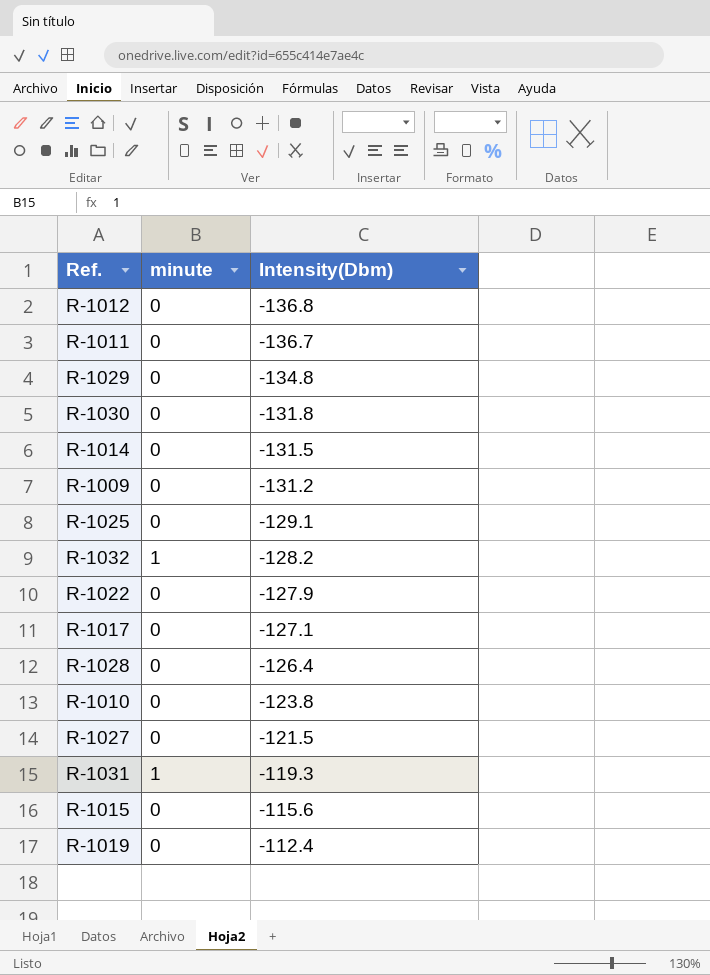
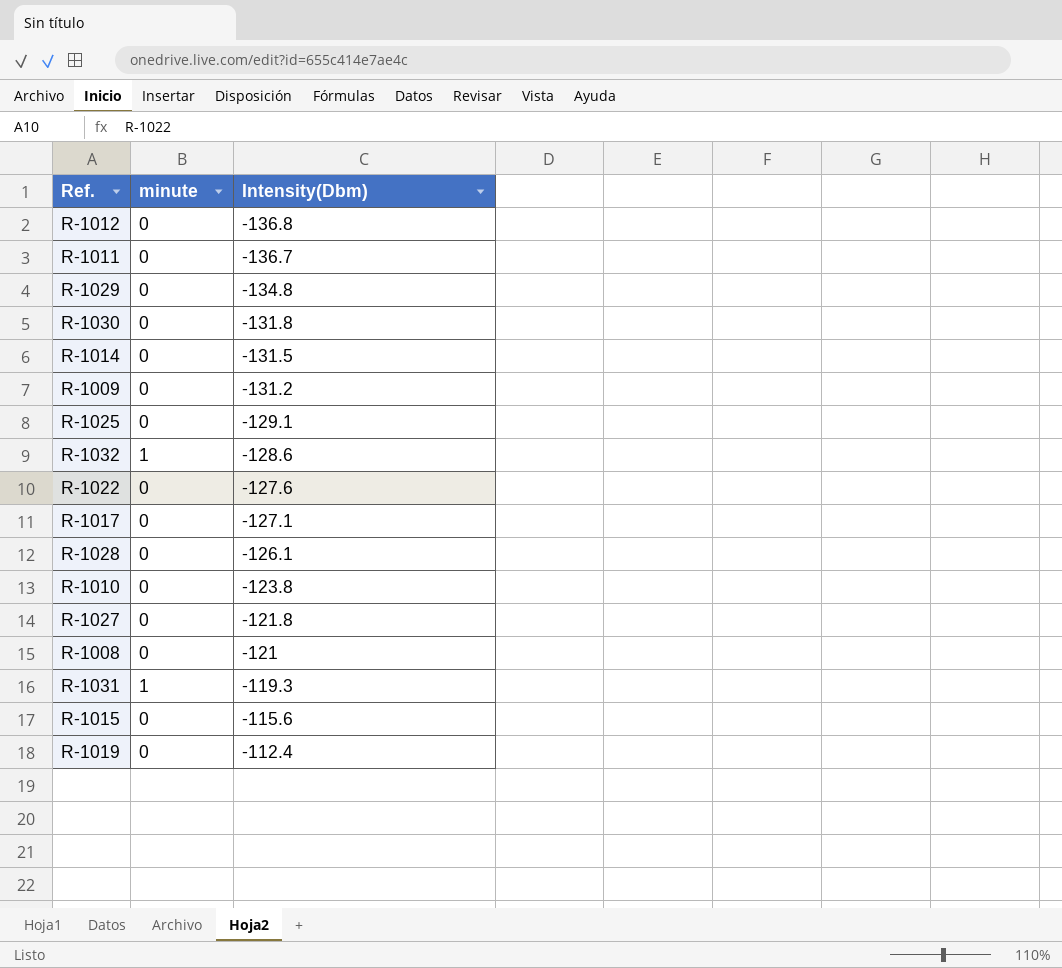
R-1032 | Intensity(Dbm): -128.2 -> -128.6
R-1022 | Intensity(Dbm): -127.9 -> -127.6
R-1028 | Intensity(Dbm): -126.4 -> -126.1
R-1027 | Intensity(Dbm): -121.5 -> -121.8
row R-1008: none -> 0 | -121

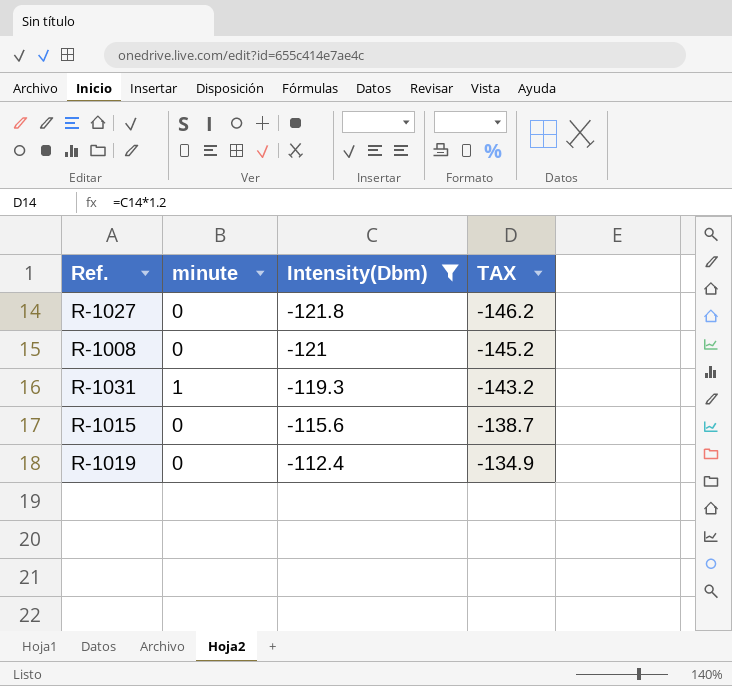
filter: none -> Intensity(Dbm) >= -121.8
column TAX | formula: none -> [Intensity(Dbm)] * 1.2

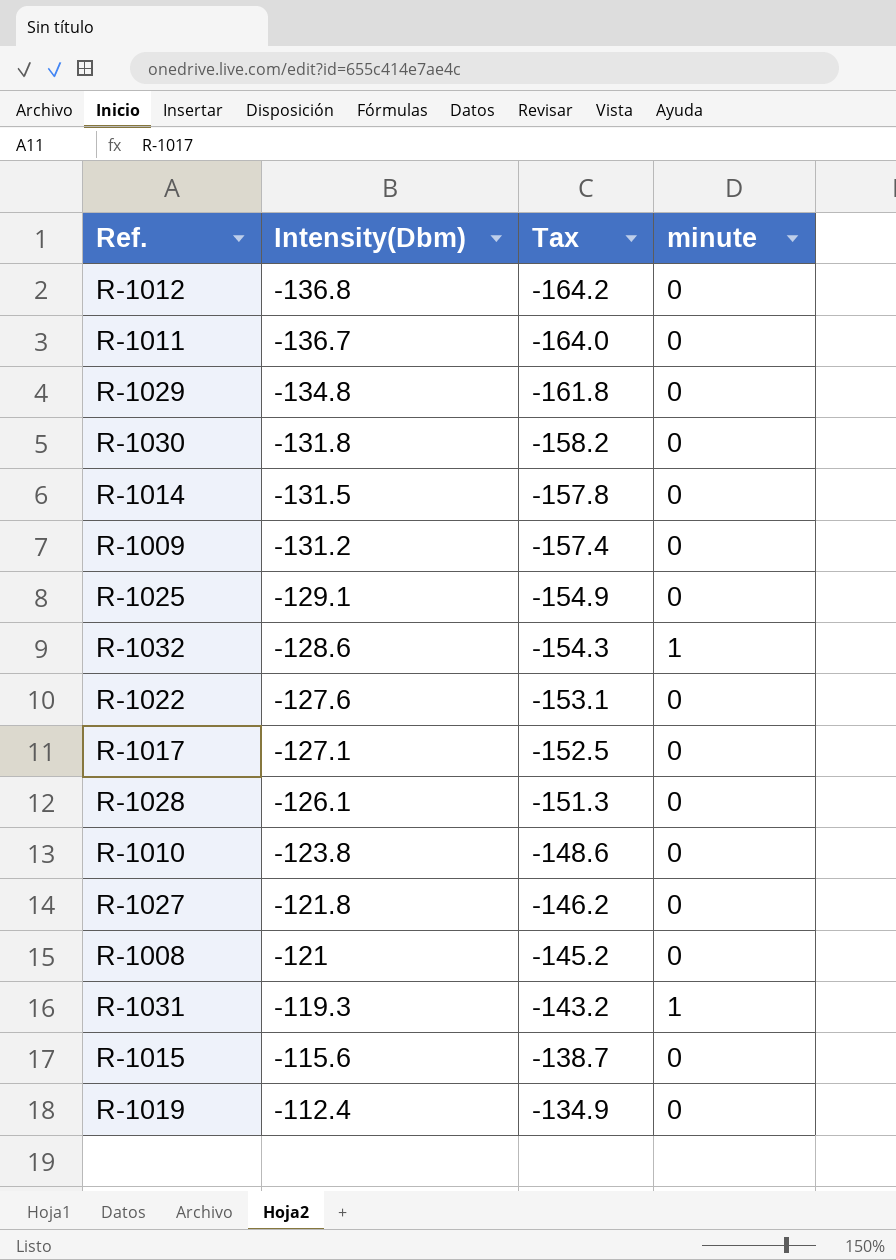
filter: Intensity(Dbm) >= -121.8 -> none
column name: TAX -> Tax
column minute | position: 2 -> 4

